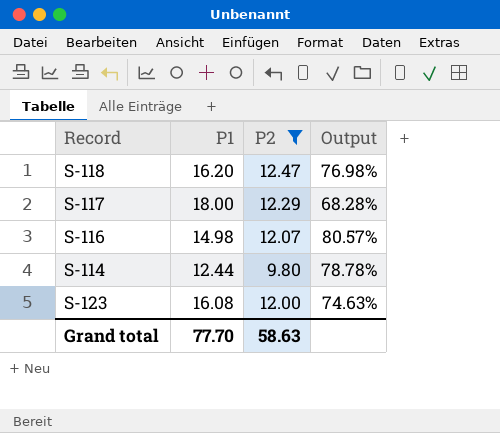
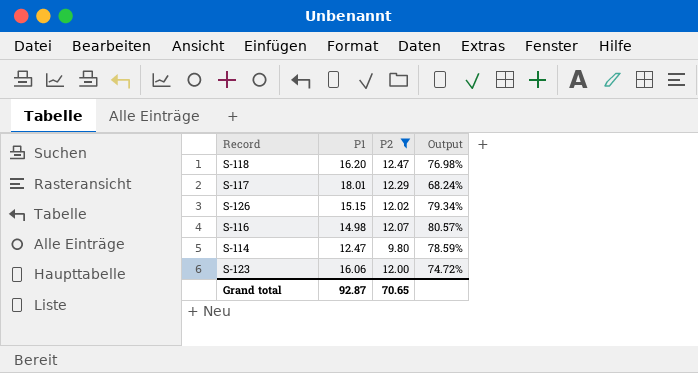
S-117 | P1: 18.00 -> 18.01
S-117 | Output: 68.28% -> 68.24%
row S-126: none -> 15.15 | 12.02 | 79.34%
S-114 | P1: 12.44 -> 12.47
S-114 | Output: 78.78% -> 78.59%
S-123 | P1: 16.08 -> 16.06
S-123 | Output: 74.63% -> 74.72%
Grand total | P1: 77.70 -> 92.87
Grand total | P2: 58.63 -> 70.65

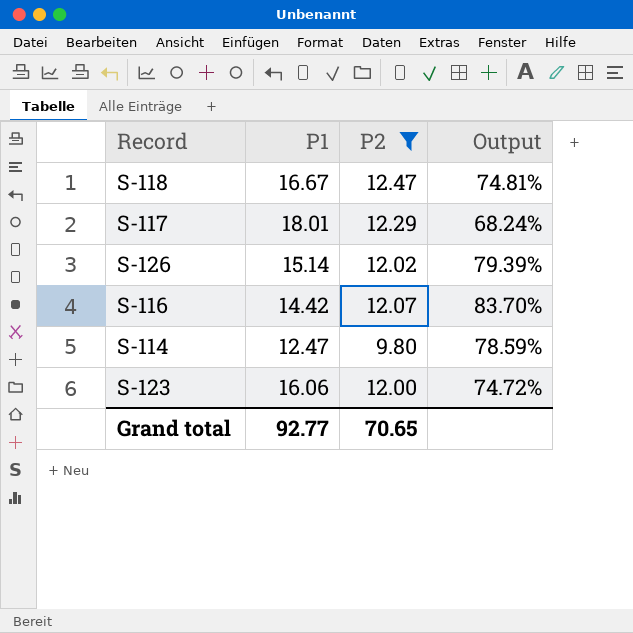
S-118 | P1: 16.20 -> 16.67
S-118 | Output: 76.98% -> 74.81%
S-126 | P1: 15.15 -> 15.14
S-126 | Output: 79.34% -> 79.39%
S-116 | P1: 14.98 -> 14.42
S-116 | Output: 80.57% -> 83.70%
Grand total | P1: 92.87 -> 92.77

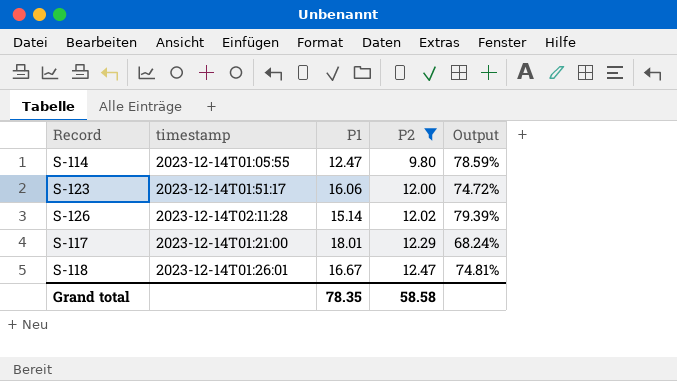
row order: none -> P2 ascending
column timestamp | position: none -> 2
row S-116: 14.42 | 12.07 | 83.70% -> none
Grand total | P1: 92.77 -> 78.35
Grand total | P2: 70.65 -> 58.58

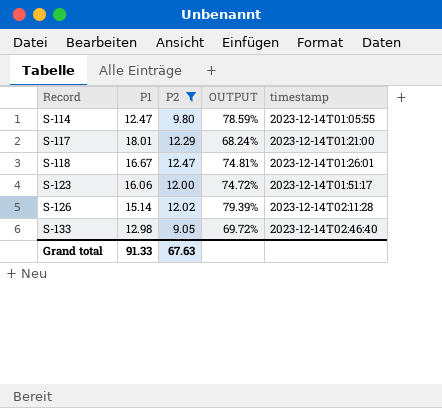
row order: P2 ascending -> Record ascending
column name: Output -> OUTPUT
column timestamp | position: 2 -> 5
row S-133: none -> 12.98 | 9.05 | 69.72% | 2023-12-14T02:46:40
Grand total | P1: 78.35 -> 91.33
Grand total | P2: 58.58 -> 67.63

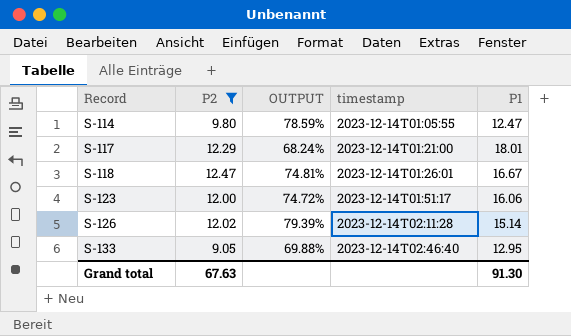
column P1 | position: 2 -> 5
S-133 | OUTPUT: 69.72% -> 69.88%
S-133 | P1: 12.98 -> 12.95
Grand total | P1: 91.33 -> 91.30

